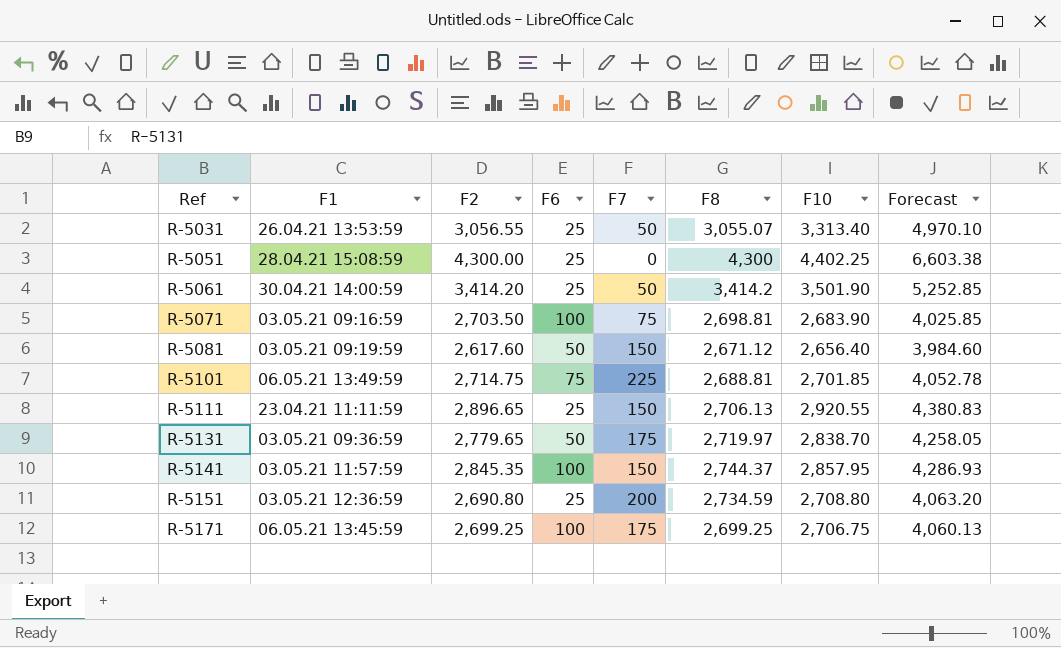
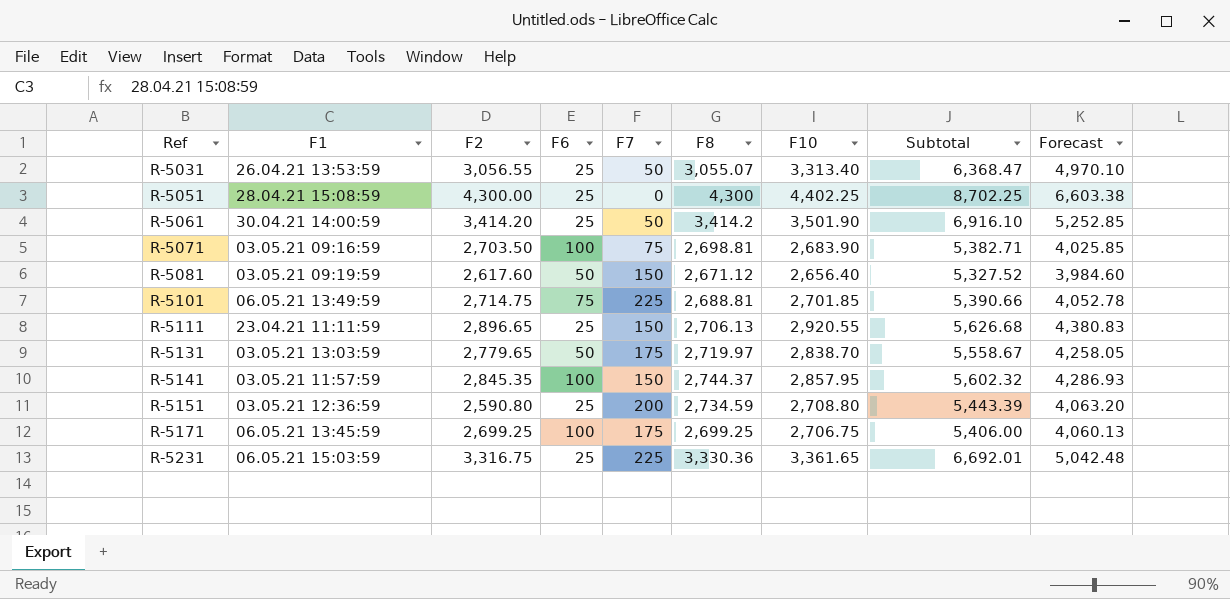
column Subtotal | formula: none -> [F8] + [F10]
R-5131 | F1: 03.05.21 09:36:59 -> 03.05.21 13:03:59
R-5151 | F2: 2,690.80 -> 2,590.80
row R-5231: none -> 06.05.21 15:03:59 | 3,316.75 | 25 | 225 | 3,330.36 | 3,361.65 | 6,692.01 | 5,042.48

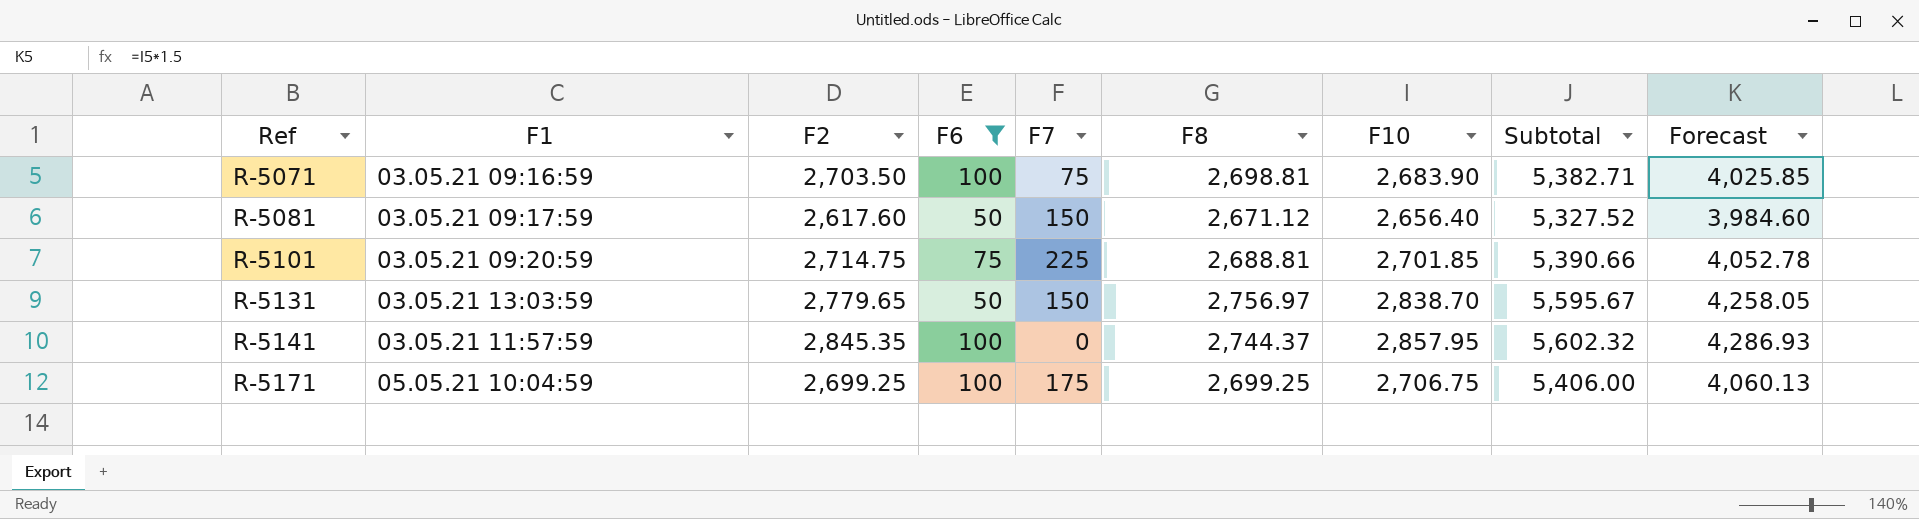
filter: none -> F6 != 25
R-5081 | F1: 03.05.21 09:19:59 -> 03.05.21 09:17:59
R-5101 | F1: 06.05.21 13:49:59 -> 03.05.21 09:20:59
R-5131 | F7: 175 -> 150
R-5131 | F8: 2,719.97 -> 2,756.97
R-5131 | Subtotal: 5,558.67 -> 5,595.67
R-5141 | F7: 150 -> 0
R-5171 | F1: 06.05.21 13:45:59 -> 05.05.21 10:04:59

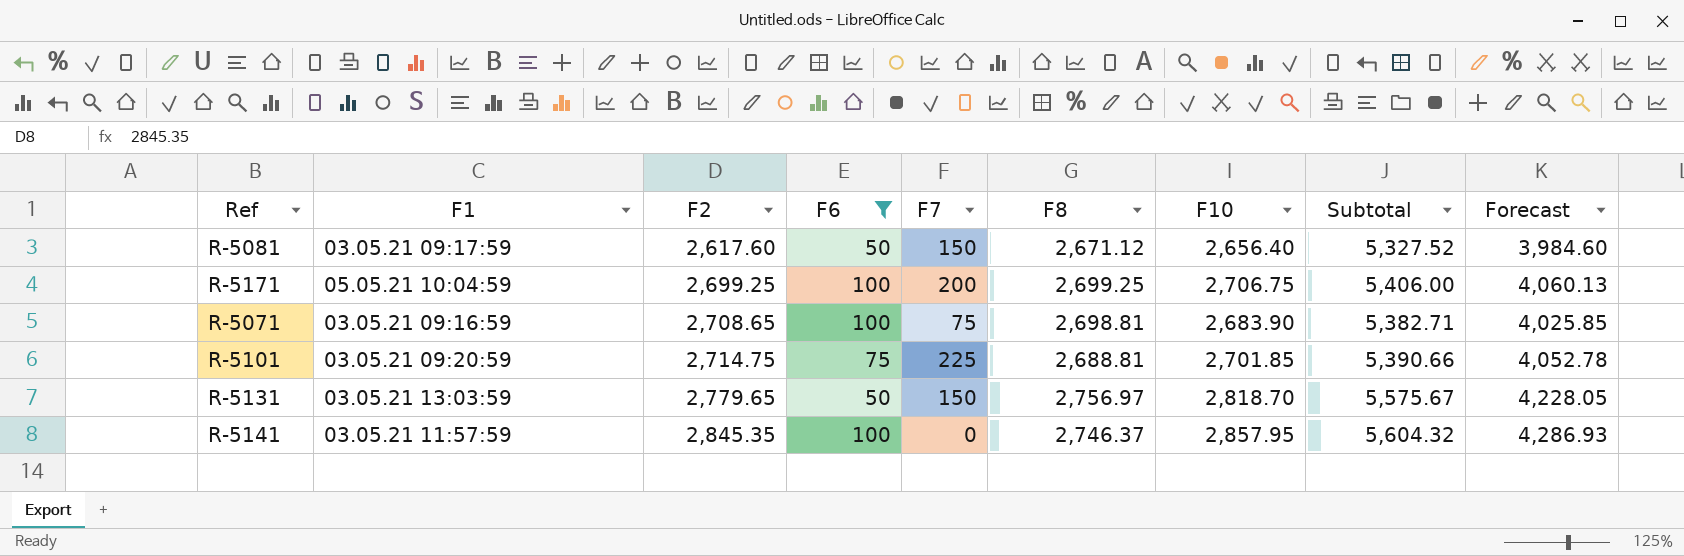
row order: Ref ascending -> F2 ascending
R-5171 | F7: 175 -> 200
R-5071 | F2: 2,703.50 -> 2,708.65
R-5131 | F10: 2,838.70 -> 2,818.70
R-5131 | Subtotal: 5,595.67 -> 5,575.67
R-5131 | Forecast: 4,258.05 -> 4,228.05
R-5141 | F8: 2,744.37 -> 2,746.37
R-5141 | Subtotal: 5,602.32 -> 5,604.32

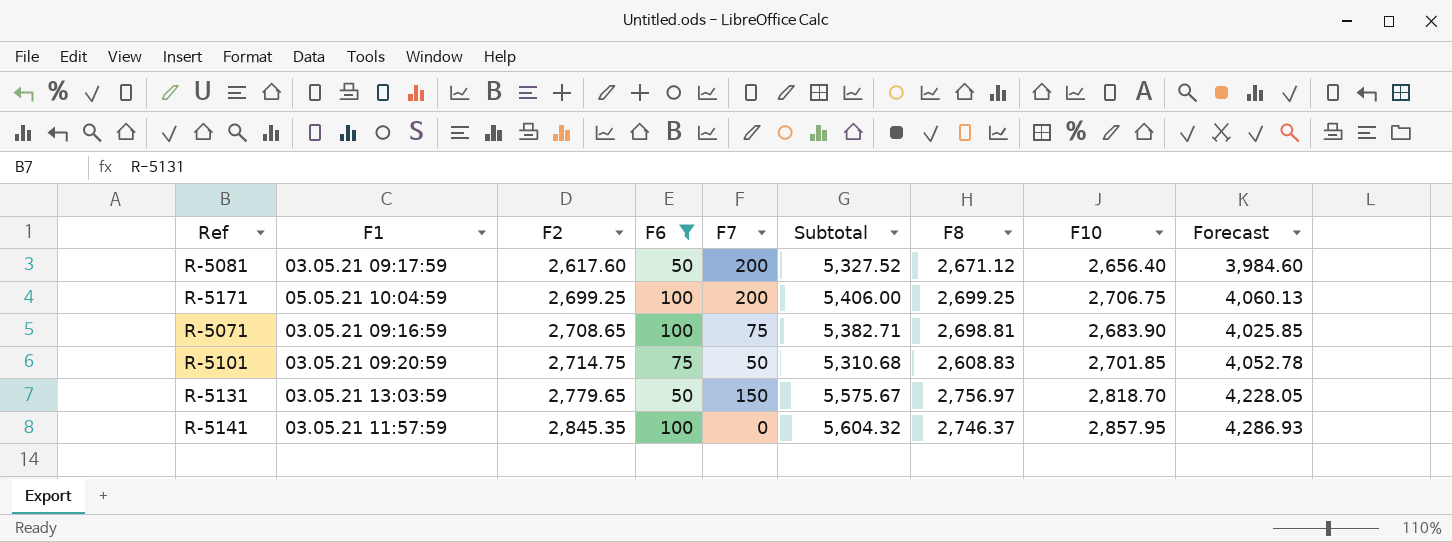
column Subtotal | position: 8 -> 6
R-5081 | F7: 150 -> 200
R-5101 | F7: 225 -> 50
R-5101 | Subtotal: 5,390.66 -> 5,310.68
R-5101 | F8: 2,688.81 -> 2,608.83

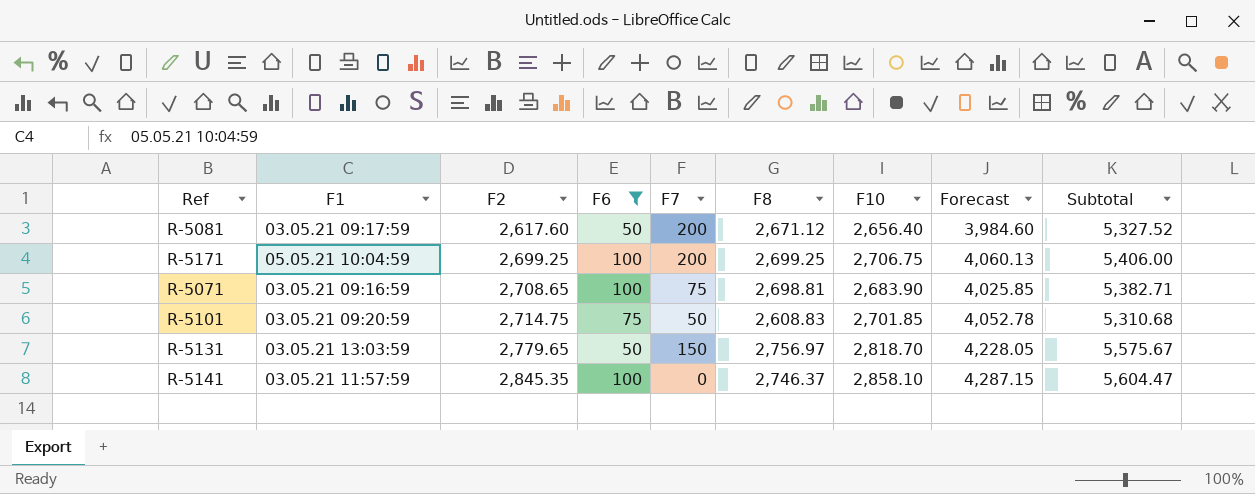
column Subtotal | position: 6 -> 9
R-5141 | F10: 2,857.95 -> 2,858.10
R-5141 | Forecast: 4,286.93 -> 4,287.15
R-5141 | Subtotal: 5,604.32 -> 5,604.47

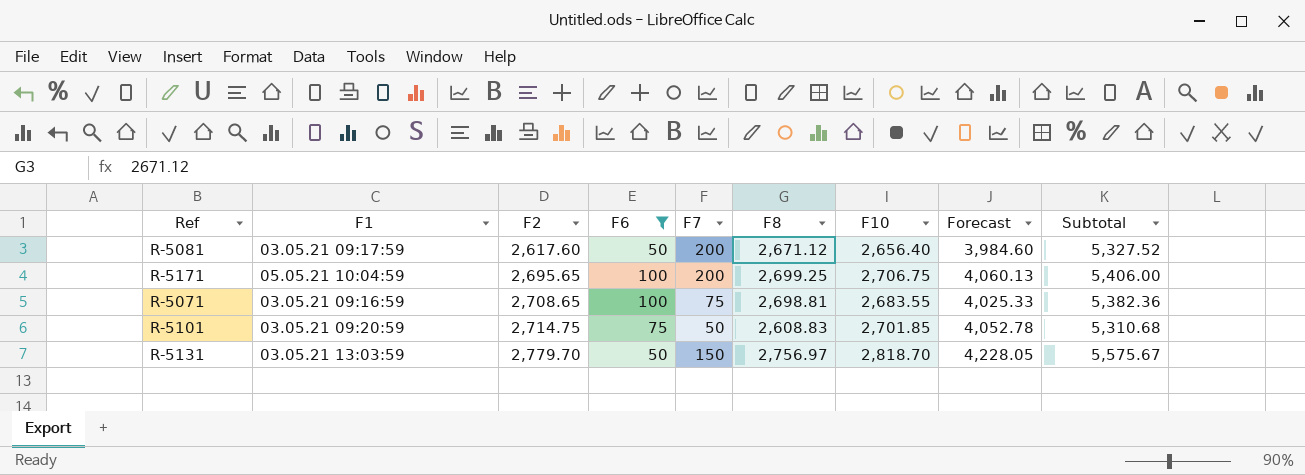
row R-5141: 03.05.21 11:57:59 | 2,845.35 | 100 | 0 | 2,746.37 | 2,858.10 | 4,287.15 | 5,604.47 -> none
R-5171 | F2: 2,699.25 -> 2,695.65
R-5071 | F10: 2,683.90 -> 2,683.55
R-5071 | Forecast: 4,025.85 -> 4,025.33
R-5071 | Subtotal: 5,382.71 -> 5,382.36
R-5131 | F2: 2,779.65 -> 2,779.70

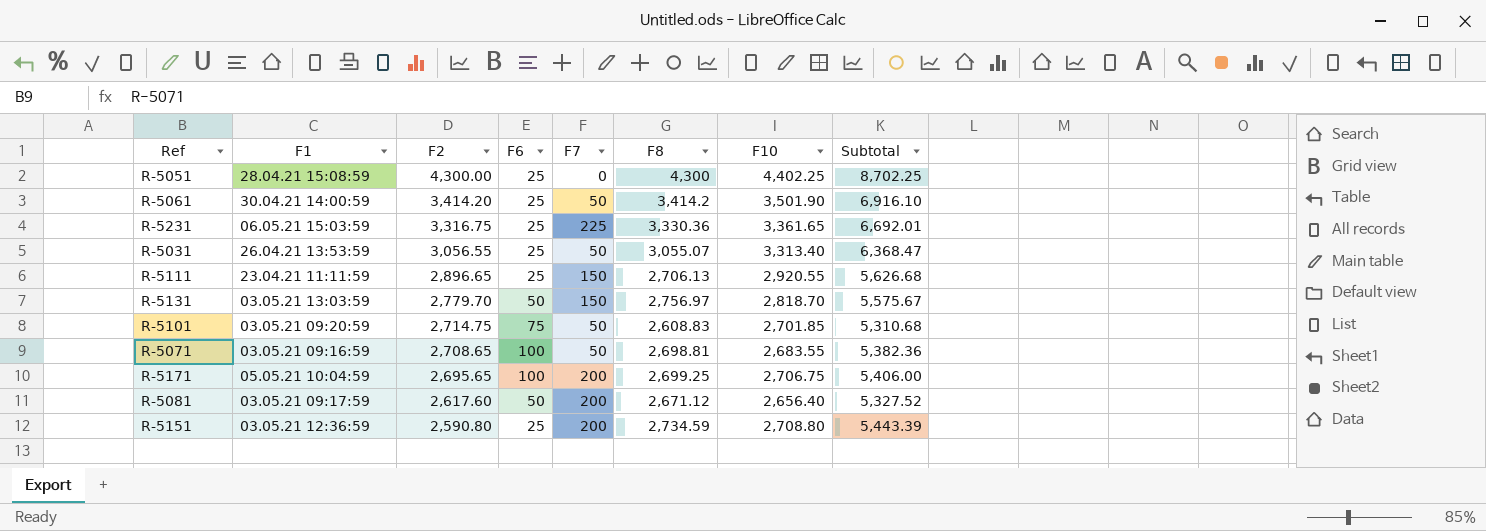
filter: F6 != 25 -> none
row order: F2 ascending -> F2 descending
column Forecast | formula: [F10] * 1.5 -> none
R-5071 | F7: 75 -> 50

